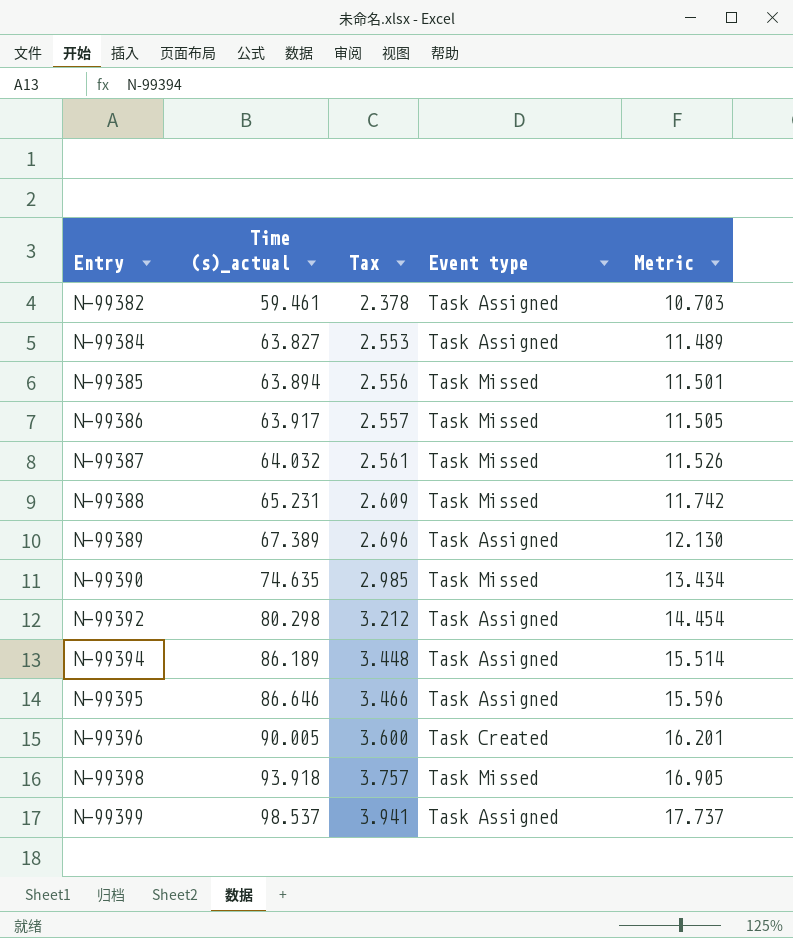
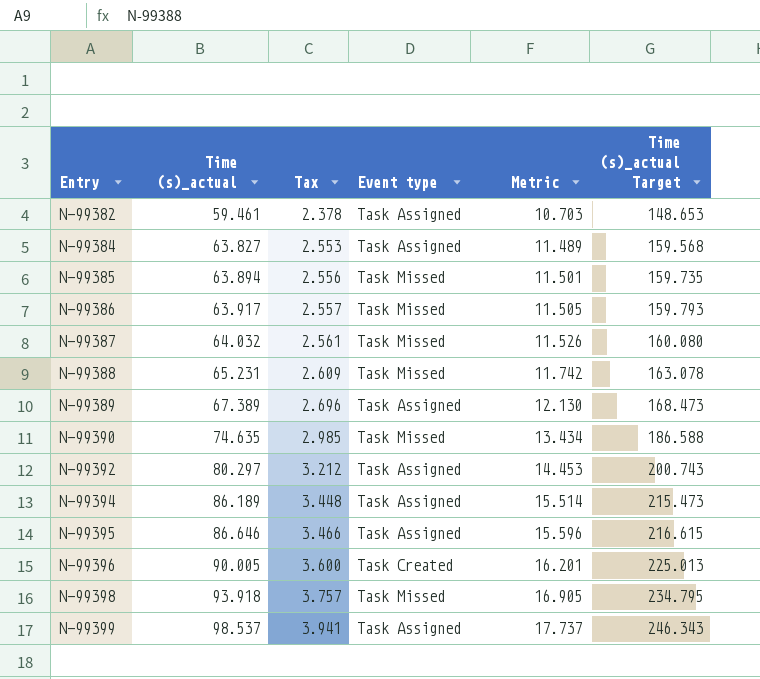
column Time (s)_actual Target | formula: none -> [Time (s)_actual] * 2.5
N-99392 | Time (s)_actual: 80.298 -> 80.297
N-99392 | Metric: 14.454 -> 14.453

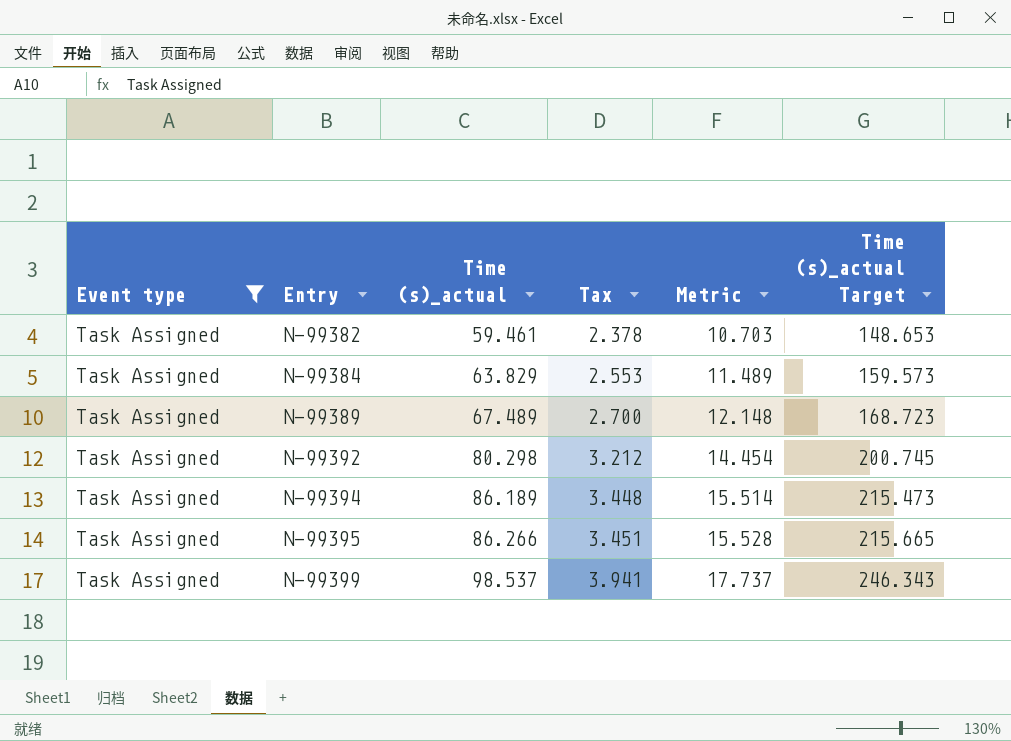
filter: none -> Event type = Task Assigned
column Event type | position: 4 -> 1
N-99384 | Time (s)_actual: 63.827 -> 63.829
N-99384 | Time (s)_actual Target: 159.568 -> 159.573
N-99389 | Time (s)_actual: 67.389 -> 67.489
N-99389 | Tax: 2.696 -> 2.700
N-99389 | Metric: 12.130 -> 12.148
N-99389 | Time (s)_actual Target: 168.473 -> 168.723
N-99392 | Time (s)_actual: 80.297 -> 80.298
N-99392 | Metric: 14.453 -> 14.454
N-99392 | Time (s)_actual Target: 200.743 -> 200.745
N-99395 | Time (s)_actual: 86.646 -> 86.266
N-99395 | Tax: 3.466 -> 3.451
N-99395 | Metric: 15.596 -> 15.528
N-99395 | Time (s)_actual Target: 216.615 -> 215.665

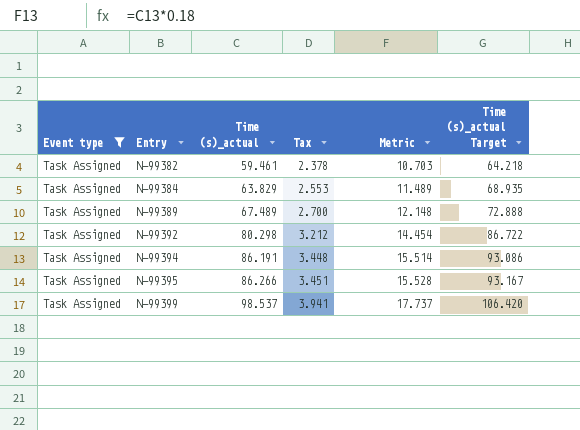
column Time (s)_actual Target | formula: [Time (s)_actual] * 2.5 -> [Time (s)_actual] * 1.08
N-99394 | Time (s)_actual: 86.189 -> 86.191

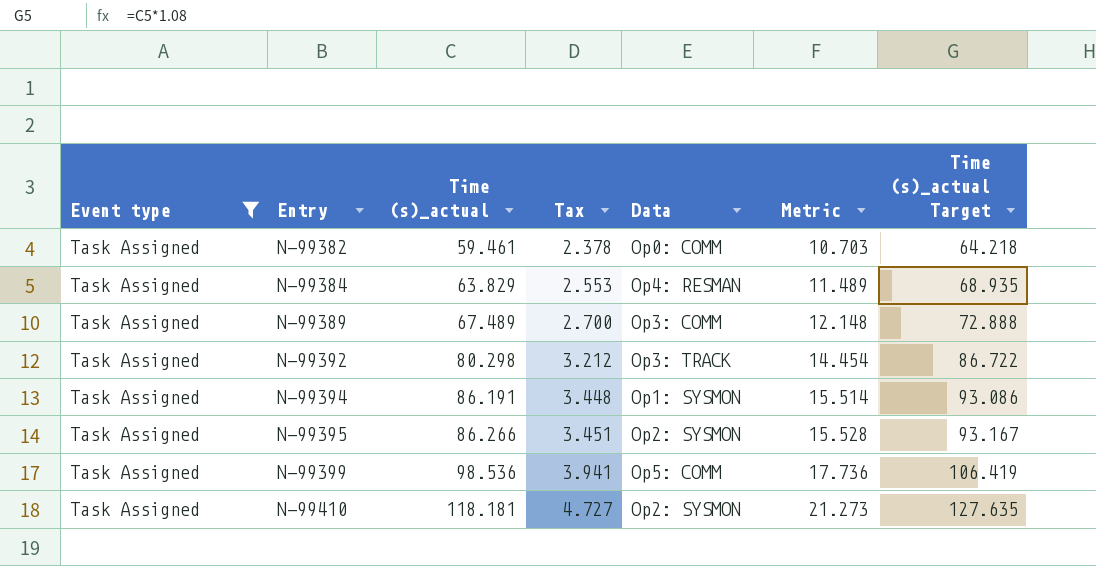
column Data | position: none -> 5
N-99399 | Time (s)_actual: 98.537 -> 98.536
N-99399 | Metric: 17.737 -> 17.736
N-99399 | Time (s)_actual Target: 106.420 -> 106.419
row N-99410: none -> Task Assigned | 118.181 | 4.727 | Op2: SYSMON | 21.273 | 127.635

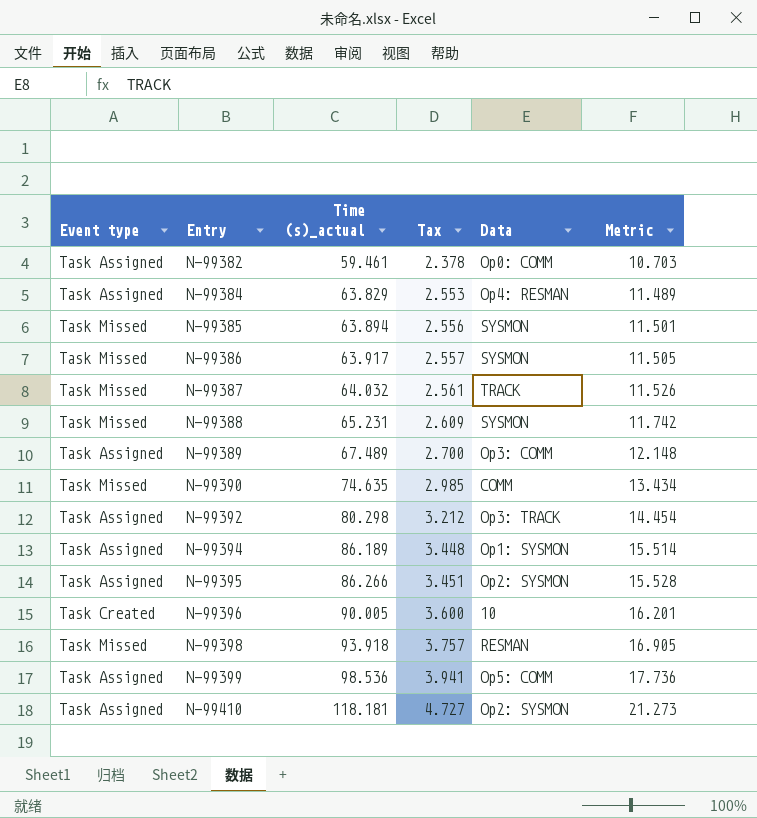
filter: Event type = Task Assigned -> none
column Time (s)_actual Target | formula: [Time (s)_actual] * 1.08 -> none
N-99394 | Time (s)_actual: 86.191 -> 86.189

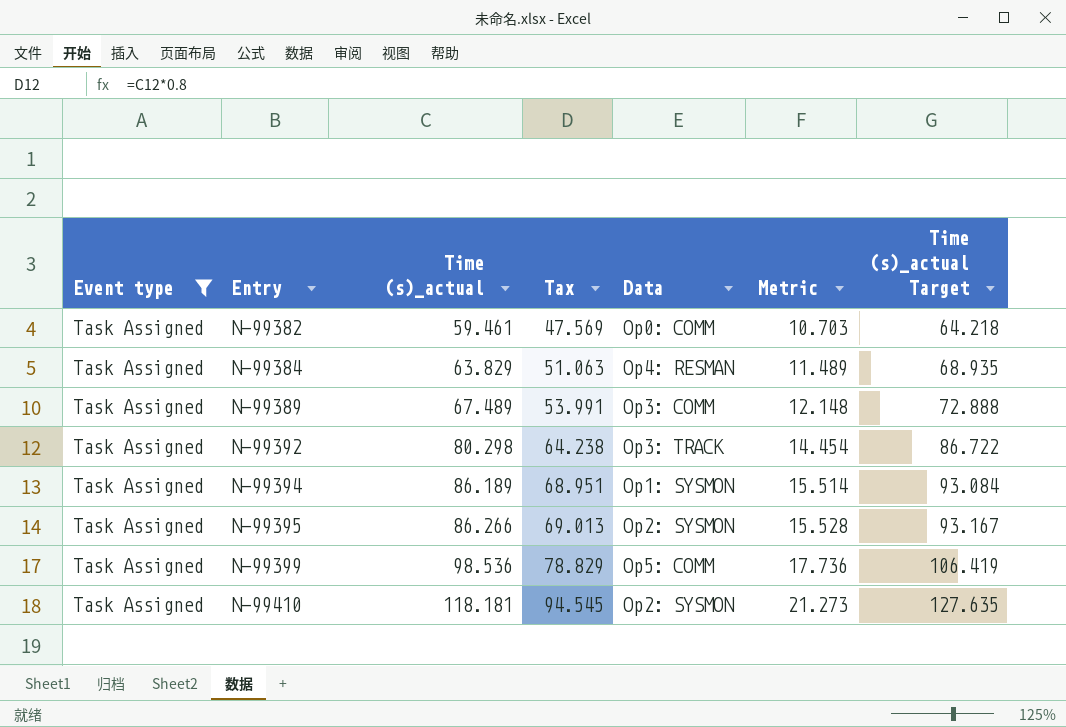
filter: none -> Event type = Task Assigned
column Tax | formula: [Time (s)_actual] * 0.04 -> [Time (s)_actual] * 0.8
column Time (s)_actual Target | formula: none -> [Time (s)_actual] * 1.08

